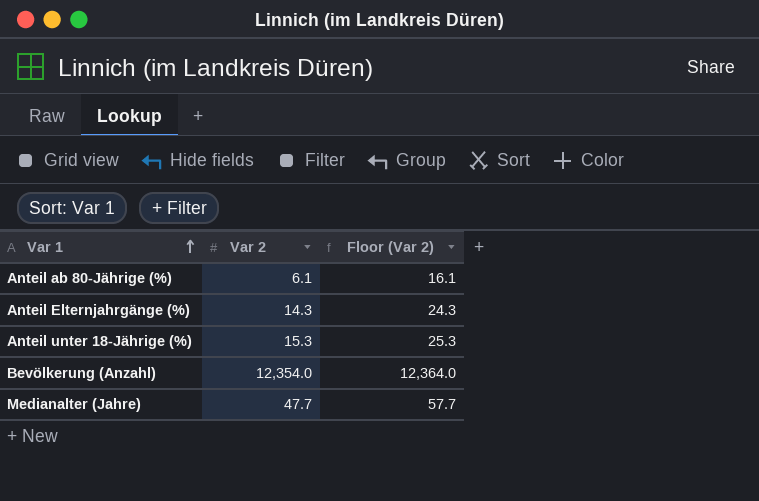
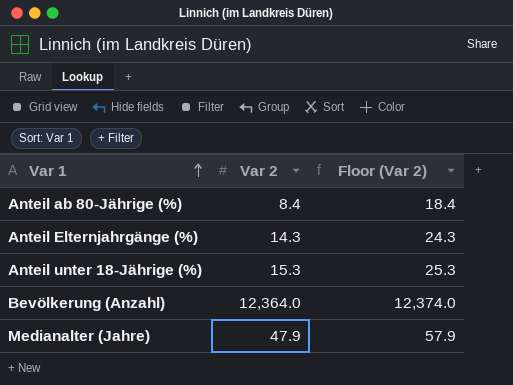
Anteil ab 80-Jährige (%) | Var 2: 6.1 -> 8.4
Anteil ab 80-Jährige (%) | Floor (Var 2): 16.1 -> 18.4
Bevölkerung (Anzahl) | Var 2: 12,354.0 -> 12,364.0
Bevölkerung (Anzahl) | Floor (Var 2): 12,364.0 -> 12,374.0
Medianalter (Jahre) | Var 2: 47.7 -> 47.9
Medianalter (Jahre) | Floor (Var 2): 57.7 -> 57.9

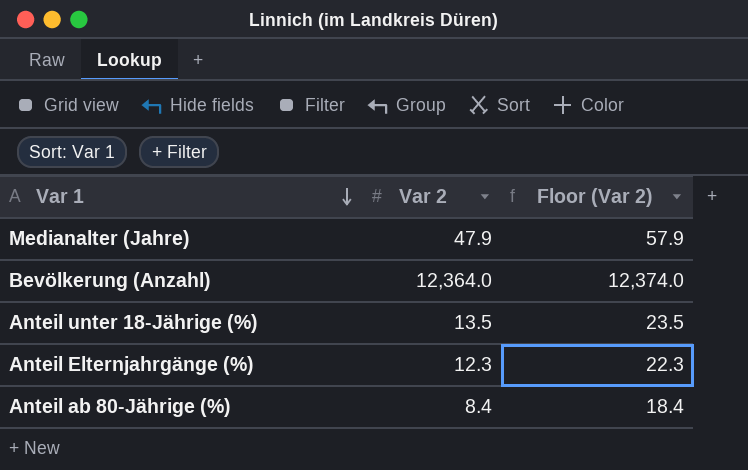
row order: Var 1 ascending -> Var 1 descending
Anteil unter 18-Jährige (%) | Var 2: 15.3 -> 13.5
Anteil unter 18-Jährige (%) | Floor (Var 2): 25.3 -> 23.5
Anteil Elternjahrgänge (%) | Var 2: 14.3 -> 12.3
Anteil Elternjahrgänge (%) | Floor (Var 2): 24.3 -> 22.3

